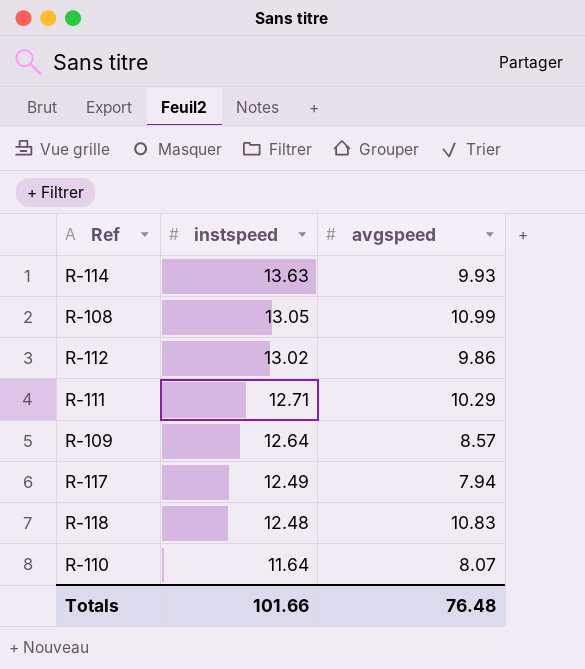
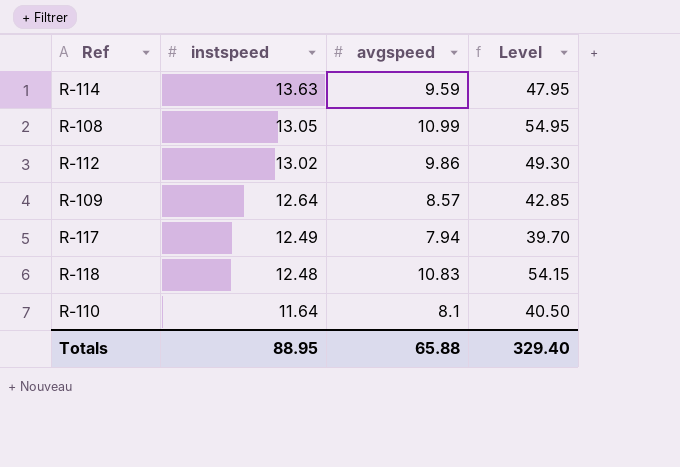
column Level | formula: none -> [avgspeed] * 5
row R-111: 12.71 | 10.29 -> none
R-114 | avgspeed: 9.93 -> 9.59
R-110 | avgspeed: 8.07 -> 8.1
Totals | instspeed: 101.66 -> 88.95
Totals | avgspeed: 76.48 -> 65.88

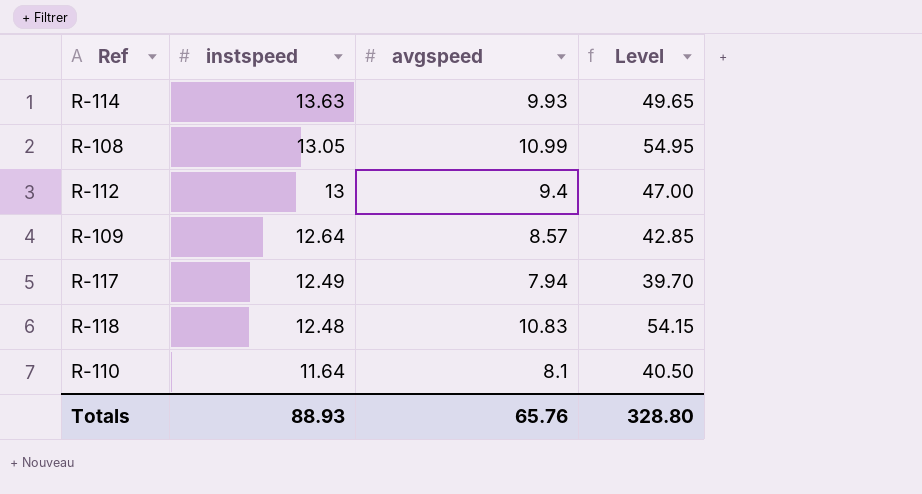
R-114 | avgspeed: 9.59 -> 9.93
R-114 | Level: 47.95 -> 49.65
R-112 | instspeed: 13.02 -> 13
R-112 | avgspeed: 9.86 -> 9.4
R-112 | Level: 49.30 -> 47.00
Totals | instspeed: 88.95 -> 88.93
Totals | avgspeed: 65.88 -> 65.76
Totals | Level: 329.40 -> 328.80

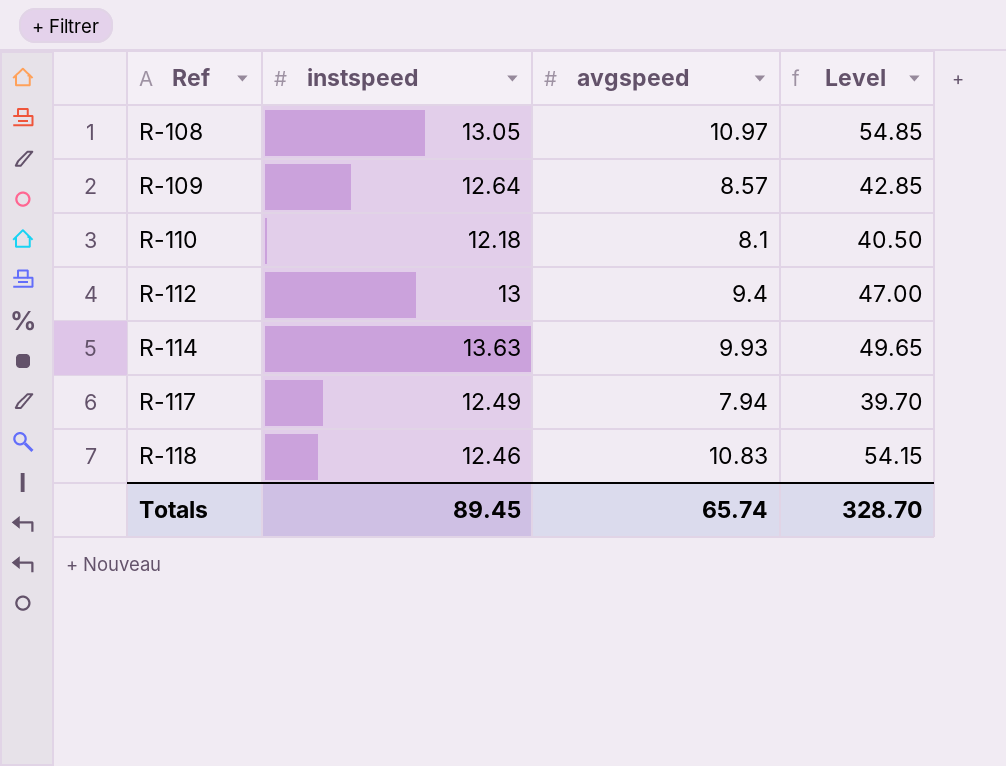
row order: instspeed descending -> Ref ascending
R-108 | avgspeed: 10.99 -> 10.97
R-108 | Level: 54.95 -> 54.85
R-110 | instspeed: 11.64 -> 12.18
R-118 | instspeed: 12.48 -> 12.46
Totals | instspeed: 88.93 -> 89.45
Totals | avgspeed: 65.76 -> 65.74
Totals | Level: 328.80 -> 328.70

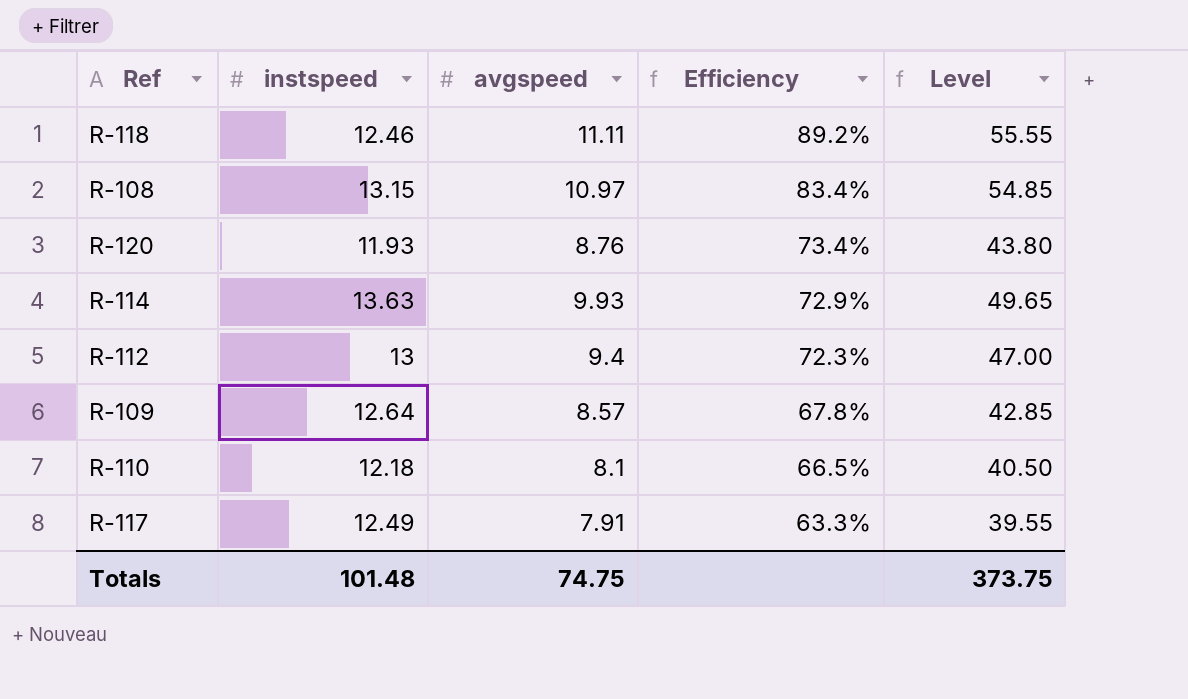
row order: Ref ascending -> Efficiency descending
column Efficiency | formula: none -> [avgspeed] / [instspeed]
R-118 | avgspeed: 10.83 -> 11.11
R-118 | Level: 54.15 -> 55.55
R-108 | instspeed: 13.05 -> 13.15
row R-120: none -> 11.93 | 8.76 | 73.4% | 43.80
R-117 | avgspeed: 7.94 -> 7.91
R-117 | Level: 39.70 -> 39.55
Totals | instspeed: 89.45 -> 101.48
Totals | avgspeed: 65.74 -> 74.75
Totals | Level: 328.70 -> 373.75

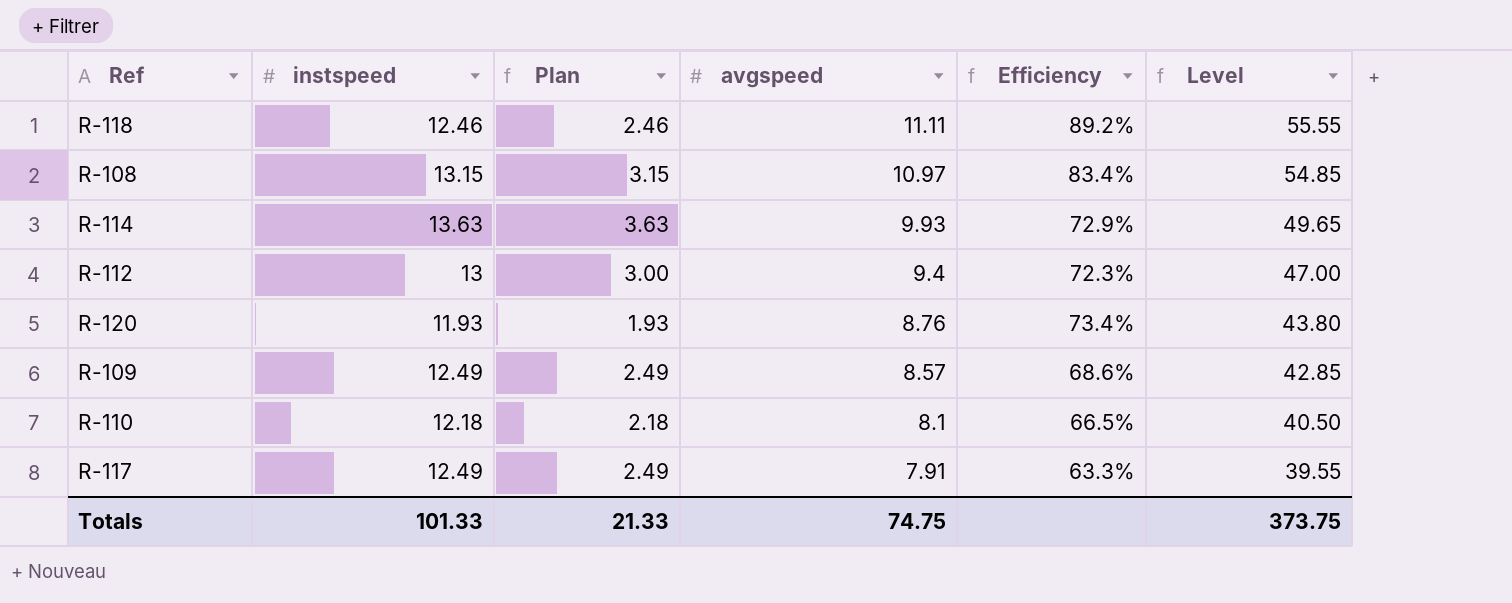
row order: Efficiency descending -> avgspeed descending
column Plan | formula: none -> [instspeed] - 10
R-109 | instspeed: 12.64 -> 12.49
R-109 | Efficiency: 67.8% -> 68.6%
Totals | instspeed: 101.48 -> 101.33

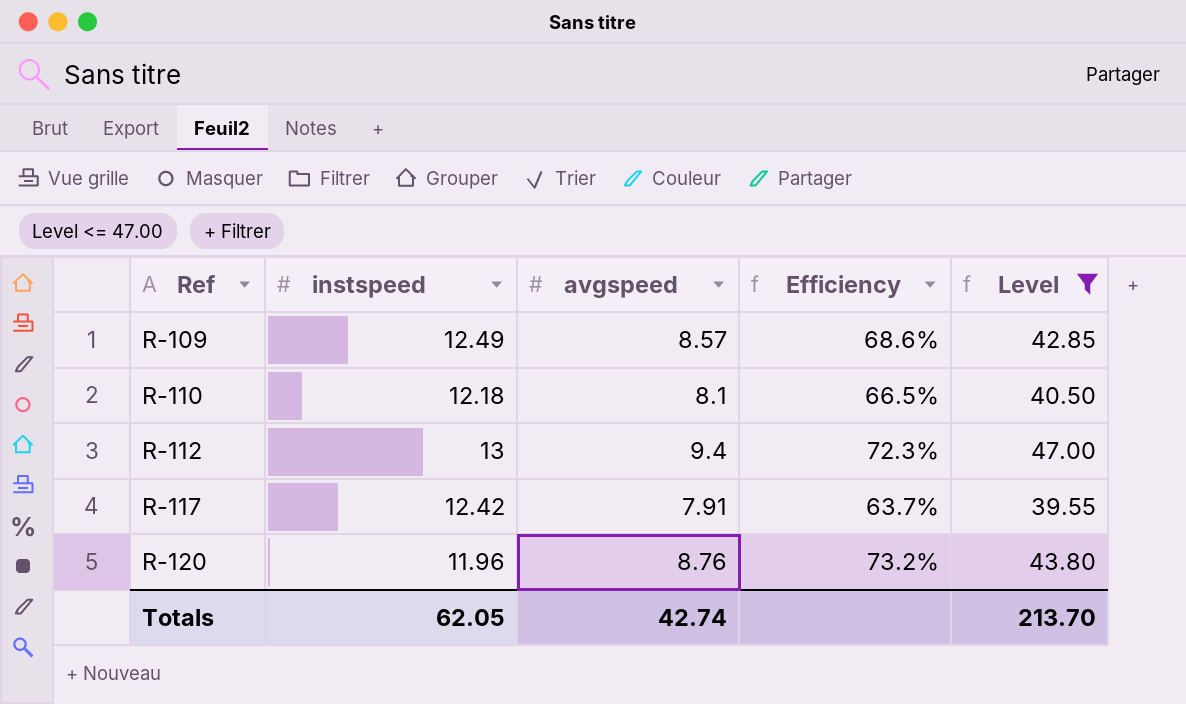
filter: none -> Level <= 47.00
row order: avgspeed descending -> Ref ascending
column Plan | formula: [instspeed] - 10 -> none
R-117 | instspeed: 12.49 -> 12.42
R-117 | Efficiency: 63.3% -> 63.7%
R-120 | instspeed: 11.93 -> 11.96
R-120 | Efficiency: 73.4% -> 73.2%
Totals | instspeed: 101.33 -> 62.05
Totals | avgspeed: 74.75 -> 42.74
Totals | Level: 373.75 -> 213.70

